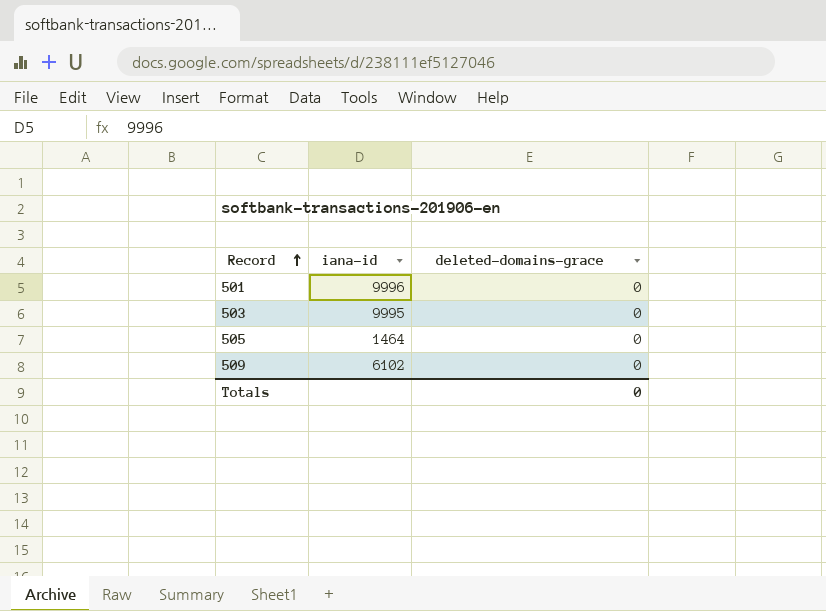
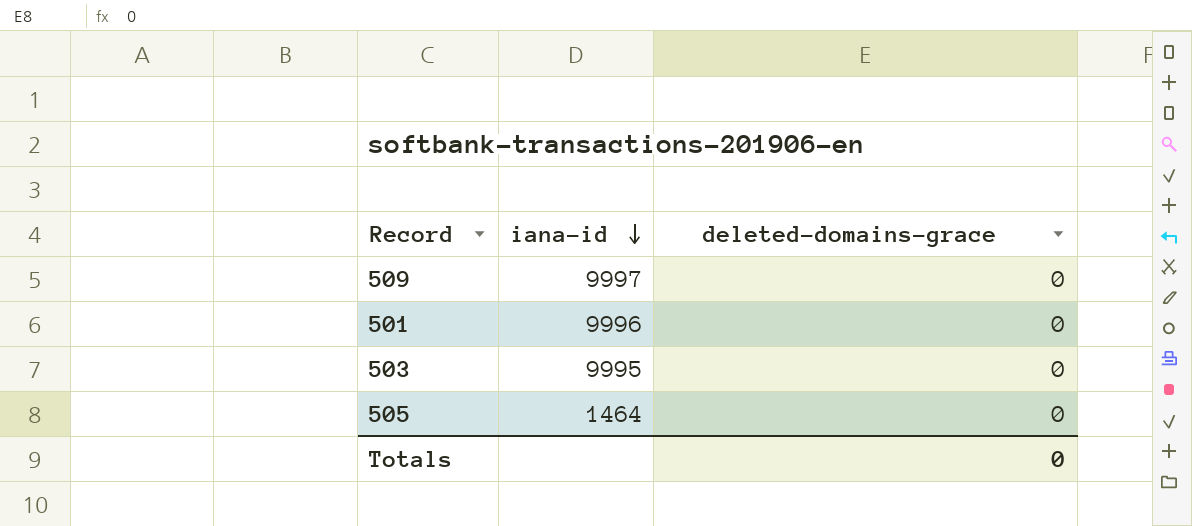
row order: Record ascending -> iana-id descending
509 | iana-id: 6102 -> 9997

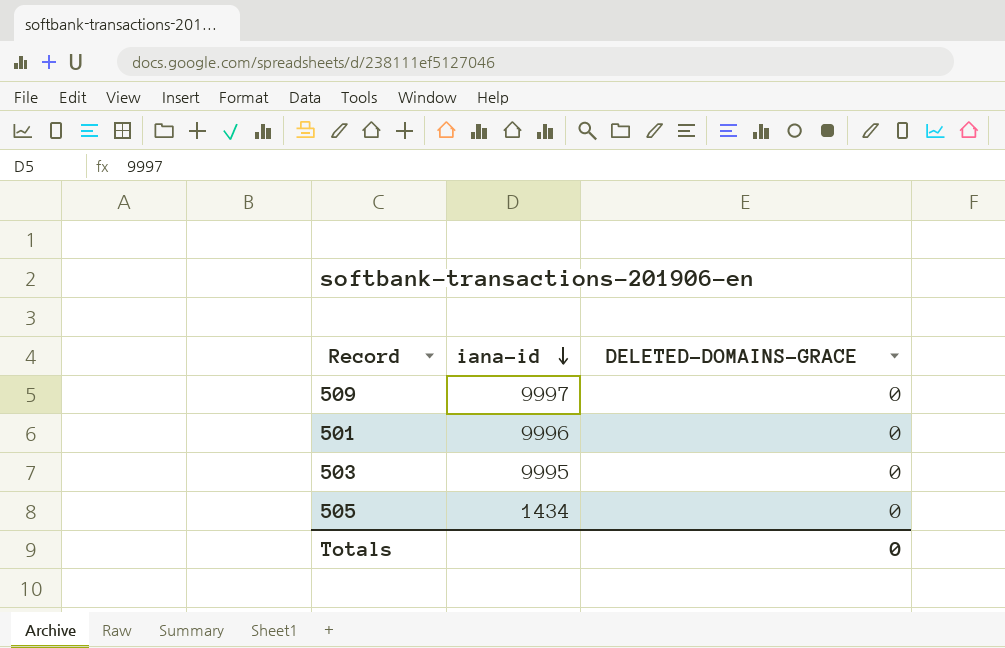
column name: deleted-domains-grace -> DELETED-DOMAINS-GRACE
505 | iana-id: 1464 -> 1434

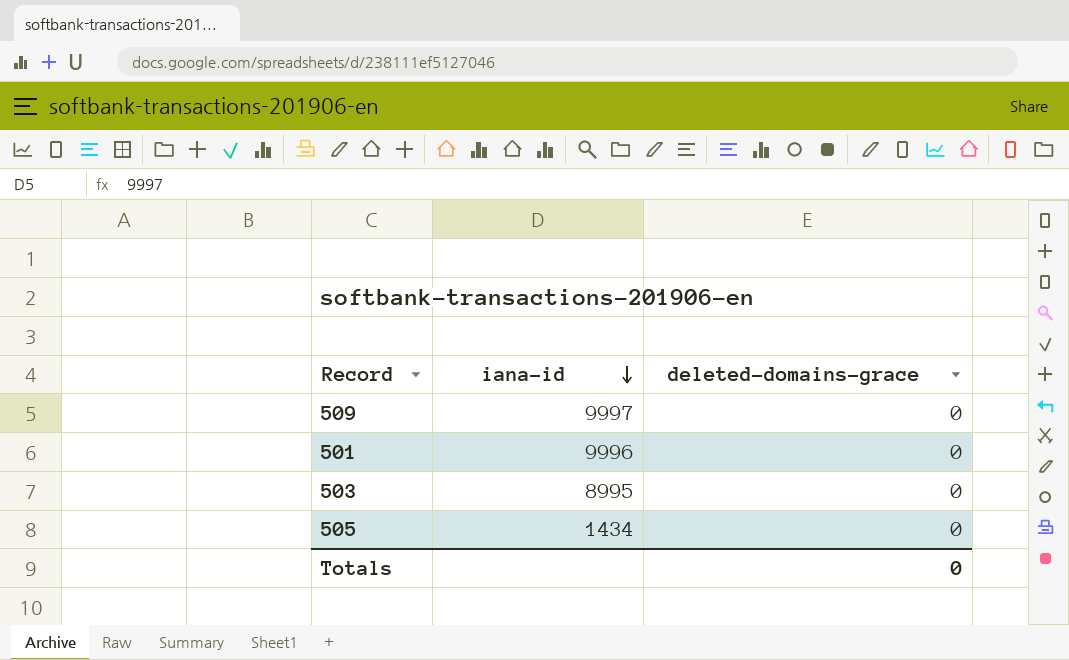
column name: DELETED-DOMAINS-GRACE -> deleted-domains-grace
503 | iana-id: 9995 -> 8995

